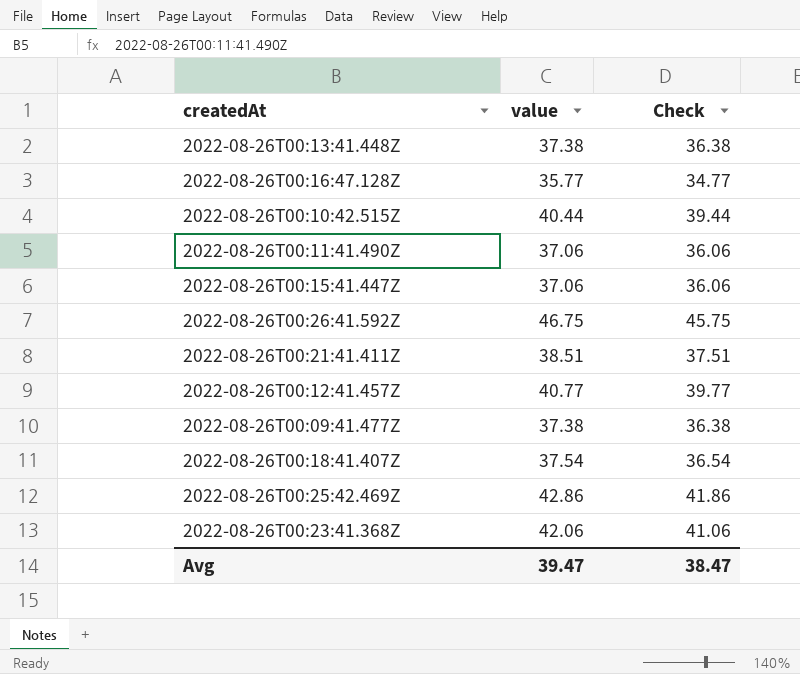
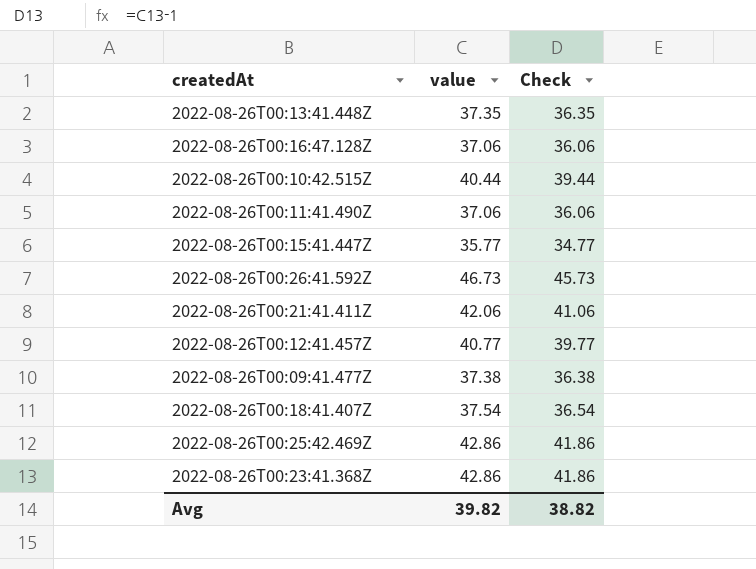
2022-08-26T00:13:41.448Z | value: 37.38 -> 37.35
2022-08-26T00:13:41.448Z | Check: 36.38 -> 36.35
2022-08-26T00:16:47.128Z | value: 35.77 -> 37.06
2022-08-26T00:16:47.128Z | Check: 34.77 -> 36.06
2022-08-26T00:15:41.447Z | value: 37.06 -> 35.77
2022-08-26T00:15:41.447Z | Check: 36.06 -> 34.77
2022-08-26T00:26:41.592Z | value: 46.75 -> 46.73
2022-08-26T00:26:41.592Z | Check: 45.75 -> 45.73
2022-08-26T00:21:41.411Z | value: 38.51 -> 42.06
2022-08-26T00:21:41.411Z | Check: 37.51 -> 41.06
2022-08-26T00:23:41.368Z | value: 42.06 -> 42.86
2022-08-26T00:23:41.368Z | Check: 41.06 -> 41.86
Avg | value: 39.47 -> 39.82
Avg | Check: 38.47 -> 38.82

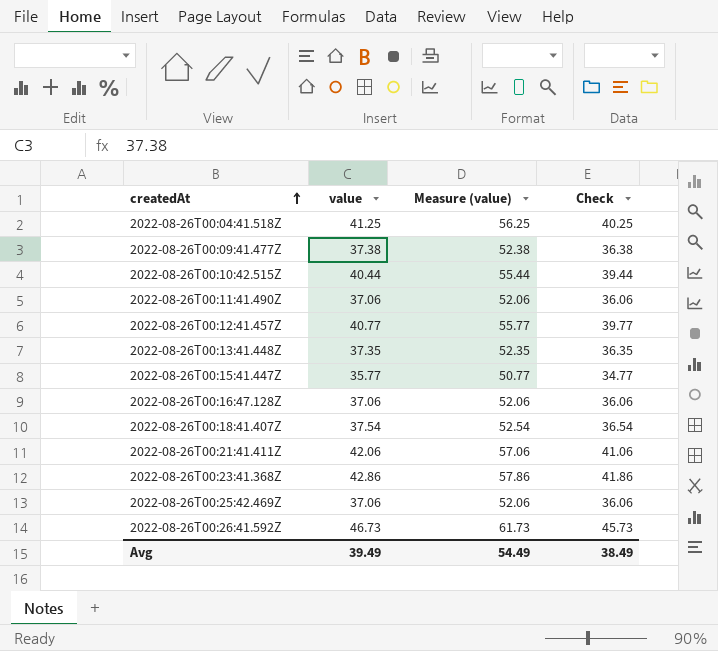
row order: none -> createdAt ascending
column Measure (value) | formula: none -> [value] + 15
row 2022-08-26T00:04:41.518Z: none -> 41.25 | 56.25 | 40.25
2022-08-26T00:25:42.469Z | value: 42.86 -> 37.06
2022-08-26T00:25:42.469Z | Check: 41.86 -> 36.06
Avg | value: 39.82 -> 39.49
Avg | Check: 38.82 -> 38.49

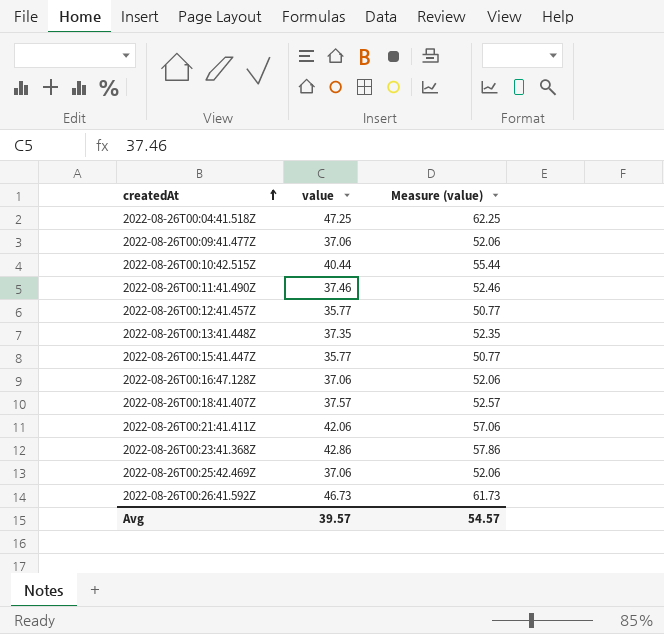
column Check | formula: [value] - 1 -> none
2022-08-26T00:04:41.518Z | value: 41.25 -> 47.25
2022-08-26T00:04:41.518Z | Measure (value): 56.25 -> 62.25
2022-08-26T00:09:41.477Z | value: 37.38 -> 37.06
2022-08-26T00:09:41.477Z | Measure (value): 52.38 -> 52.06
2022-08-26T00:11:41.490Z | value: 37.06 -> 37.46
2022-08-26T00:11:41.490Z | Measure (value): 52.06 -> 52.46
2022-08-26T00:12:41.457Z | value: 40.77 -> 35.77
2022-08-26T00:12:41.457Z | Measure (value): 55.77 -> 50.77
2022-08-26T00:18:41.407Z | value: 37.54 -> 37.57
2022-08-26T00:18:41.407Z | Measure (value): 52.54 -> 52.57
Avg | value: 39.49 -> 39.57
Avg | Measure (value): 54.49 -> 54.57

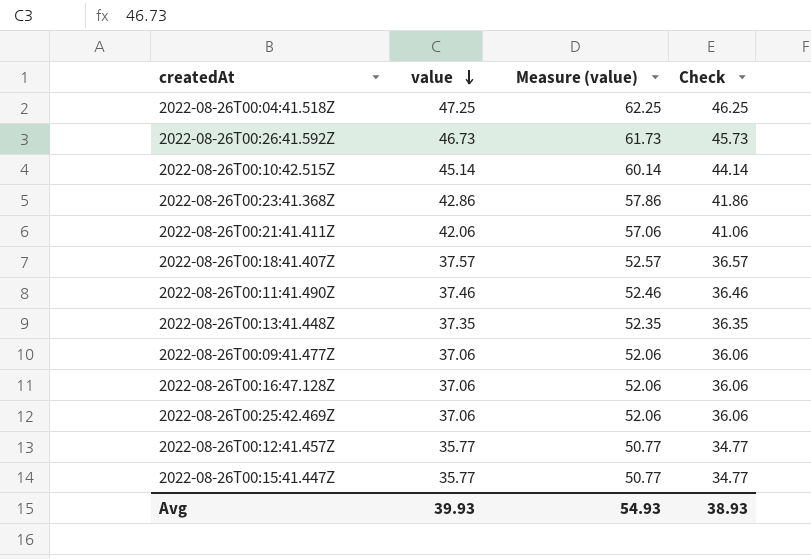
row order: createdAt ascending -> value descending
column Check | formula: none -> [value] - 1
2022-08-26T00:10:42.515Z | value: 40.44 -> 45.14
2022-08-26T00:10:42.515Z | Measure (value): 55.44 -> 60.14
Avg | value: 39.57 -> 39.93
Avg | Measure (value): 54.57 -> 54.93

